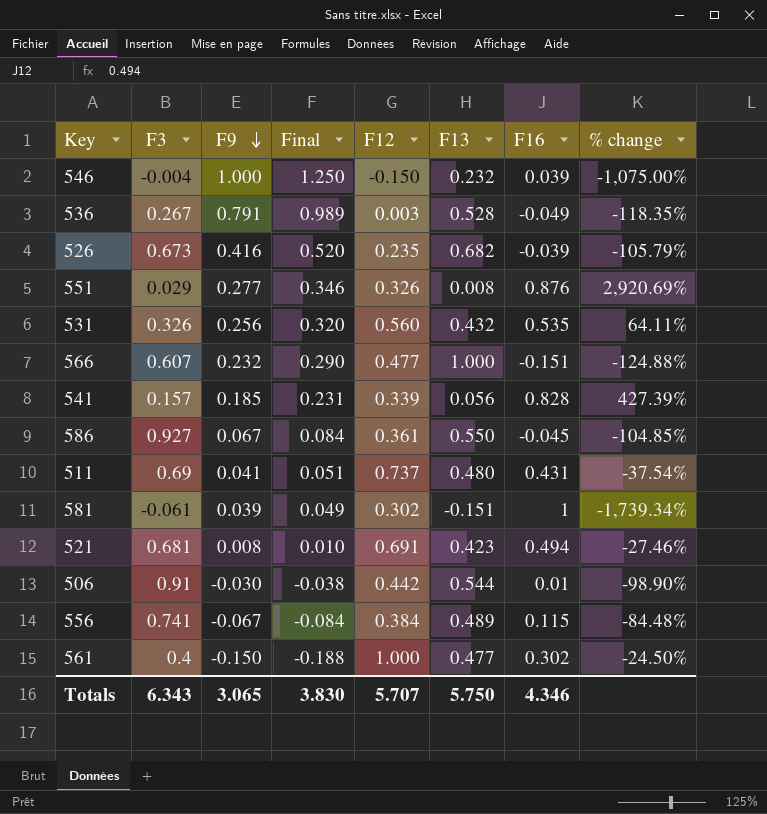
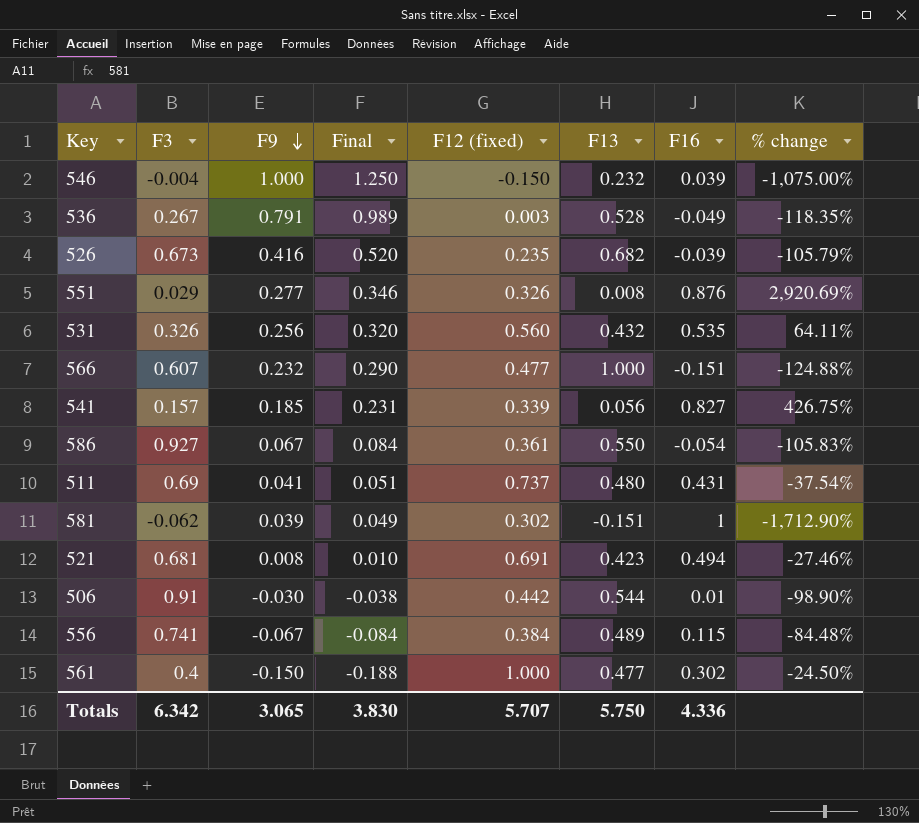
column name: F12 -> F12 (fixed)
541 | F16: 0.828 -> 0.827
541 | % change: 427.39% -> 426.75%
586 | F16: -0.045 -> -0.054
586 | % change: -104.85% -> -105.83%
581 | F3: -0.061 -> -0.062
581 | % change: -1,739.34% -> -1,712.90%
Totals | F3: 6.343 -> 6.342
Totals | F16: 4.346 -> 4.336

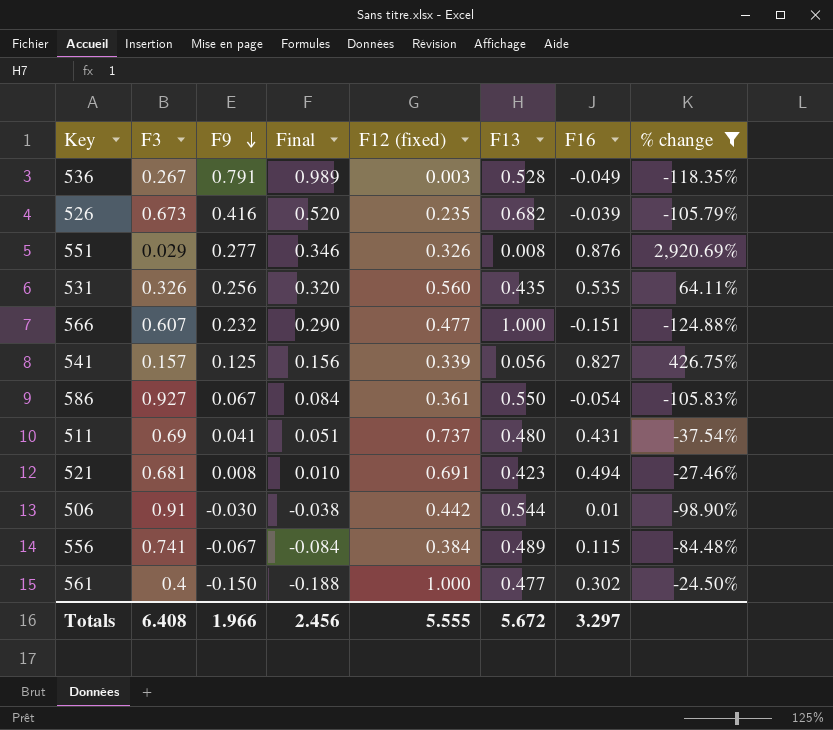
filter: none -> % change >= -124.88%
531 | F13: 0.432 -> 0.435
541 | F9: 0.185 -> 0.125
541 | Final: 0.231 -> 0.156
Totals | F3: 6.342 -> 6.408
Totals | F9: 3.065 -> 1.966
Totals | Final: 3.830 -> 2.456
Totals | F12 (fixed): 5.707 -> 5.555
Totals | F13: 5.750 -> 5.672
Totals | F16: 4.336 -> 3.297

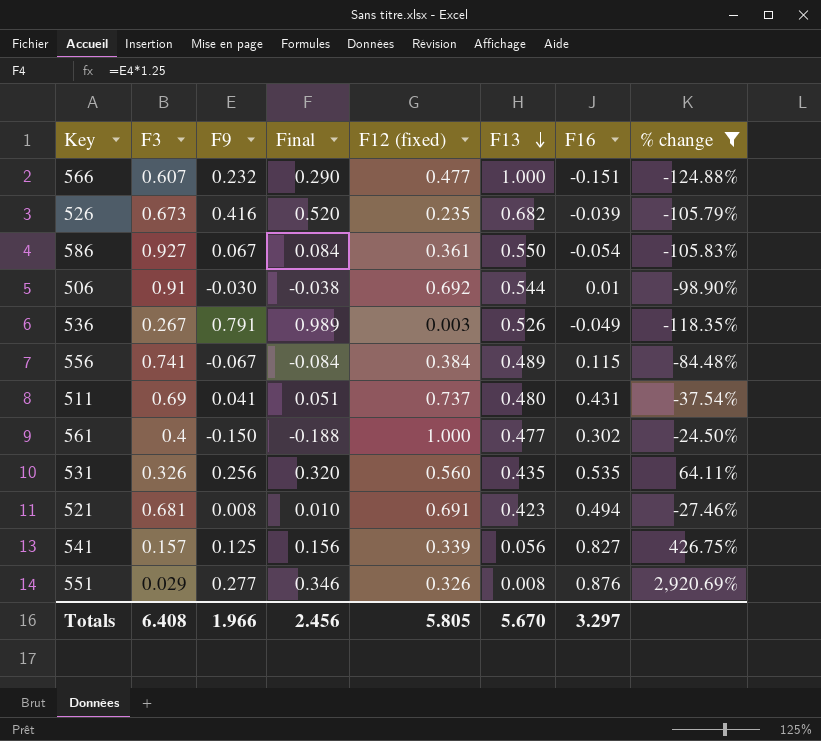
row order: F9 descending -> F13 descending
506 | F12 (fixed): 0.442 -> 0.692
536 | F13: 0.528 -> 0.526
Totals | F12 (fixed): 5.555 -> 5.805
Totals | F13: 5.672 -> 5.670

